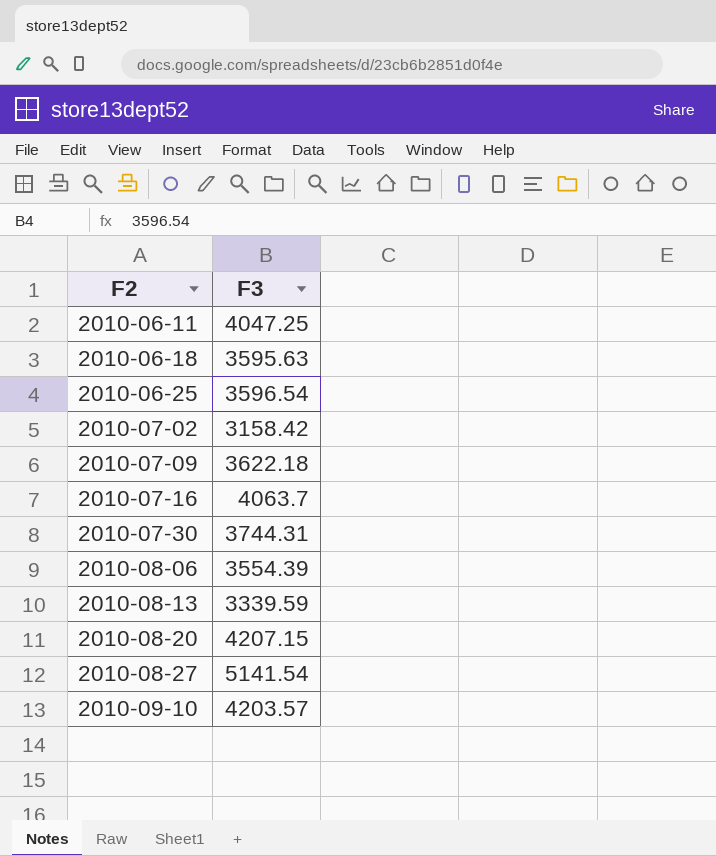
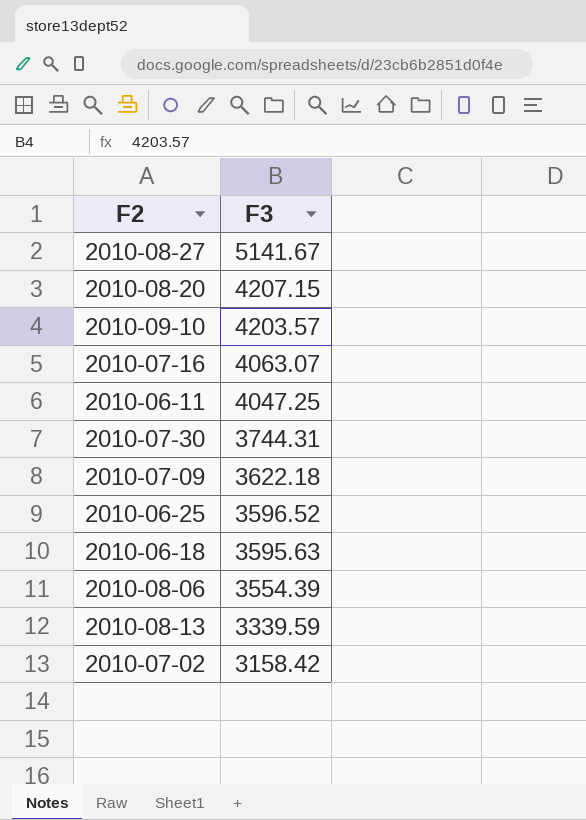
row order: F2 ascending -> F3 descending
2010-08-27 | F3: 5141.54 -> 5141.67
2010-07-16 | F3: 4063.7 -> 4063.07
2010-06-25 | F3: 3596.54 -> 3596.52

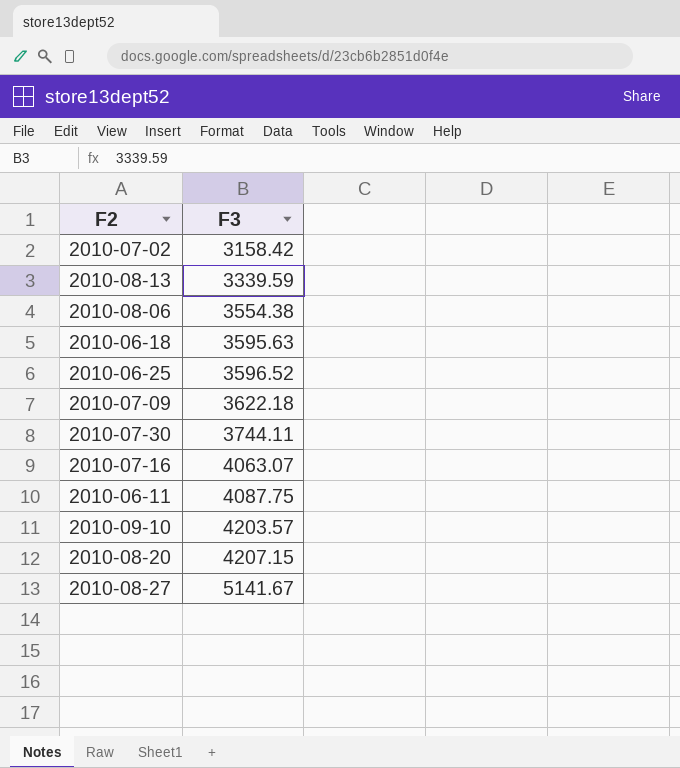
row order: F3 descending -> F3 ascending
2010-08-06 | F3: 3554.39 -> 3554.38
2010-07-30 | F3: 3744.31 -> 3744.11
2010-06-11 | F3: 4047.25 -> 4087.75

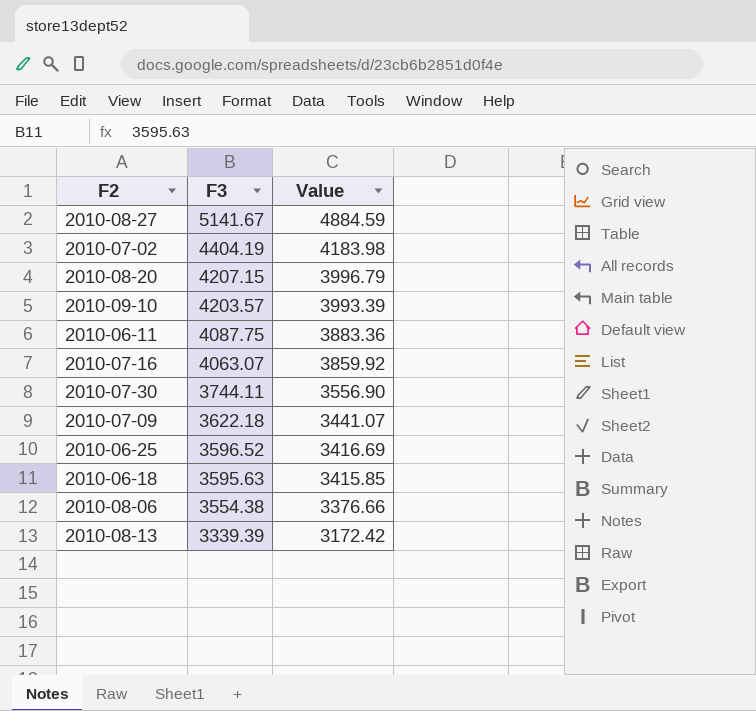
row order: F3 ascending -> F3 descending
column Value | formula: none -> [F3] * 0.95
2010-07-02 | F3: 3158.42 -> 4404.19
2010-08-13 | F3: 3339.59 -> 3339.39

